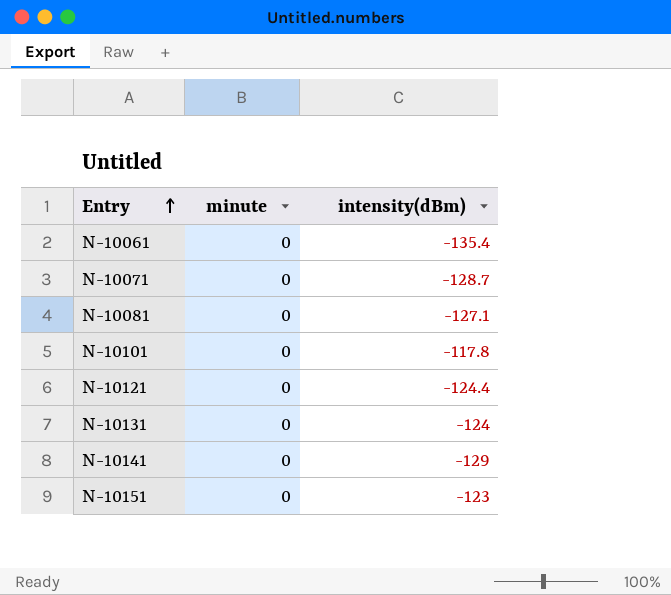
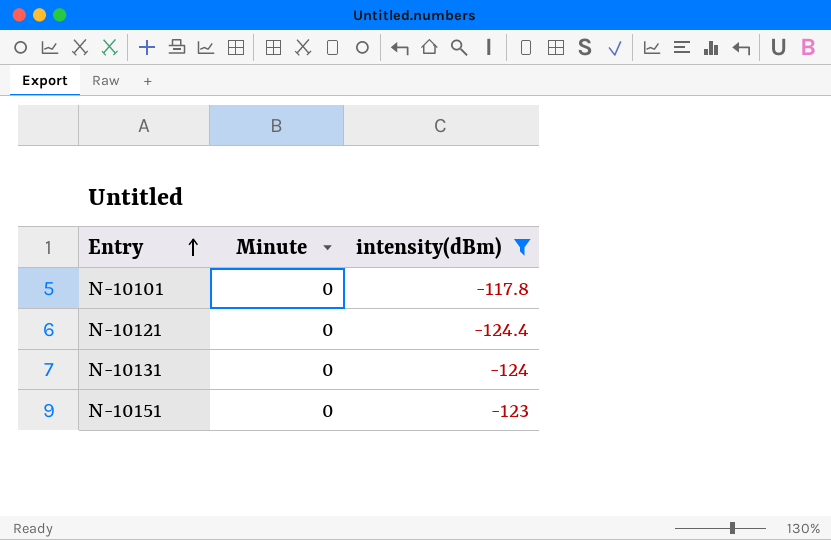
filter: none -> intensity(dBm) >= -124.4
column name: minute -> Minute

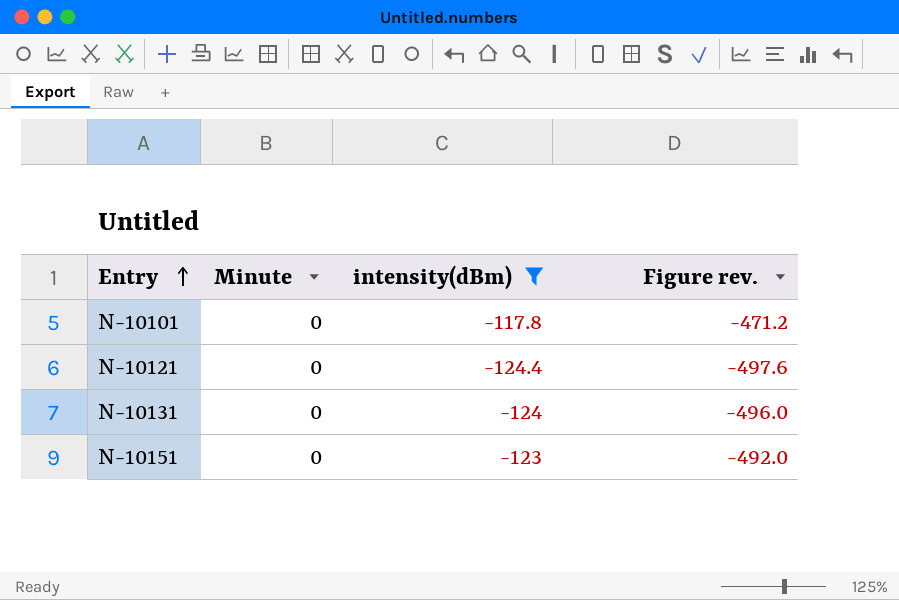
column Figure rev. | formula: none -> [intensity(dBm)] * 4

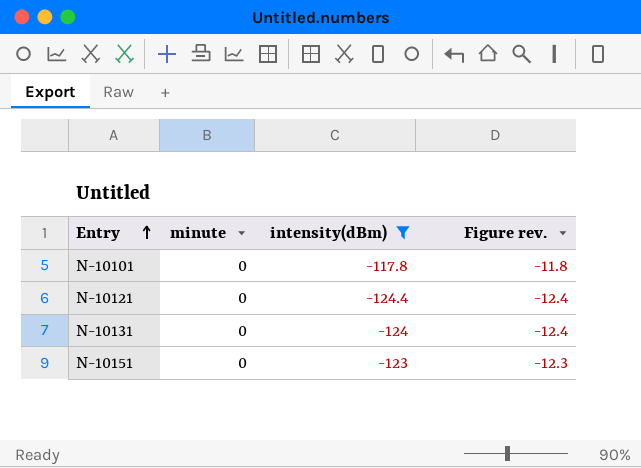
column name: Minute -> minute
column Figure rev. | formula: [intensity(dBm)] * 4 -> [intensity(dBm)] * 0.1

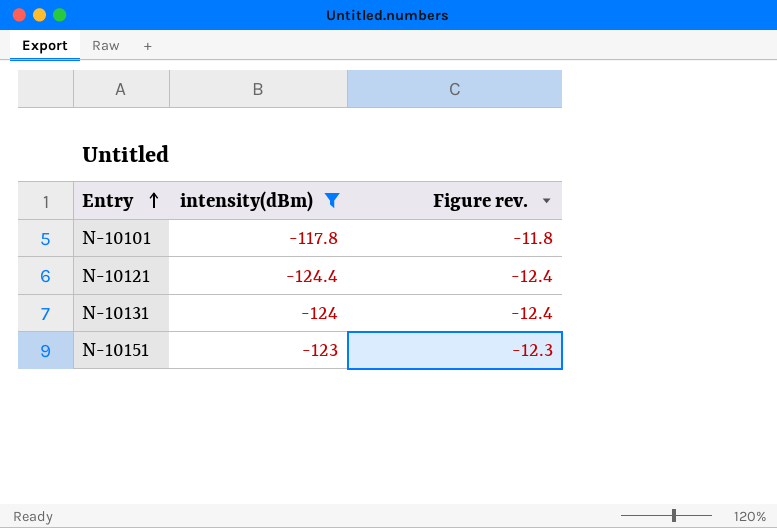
column minute | position: 2 -> none

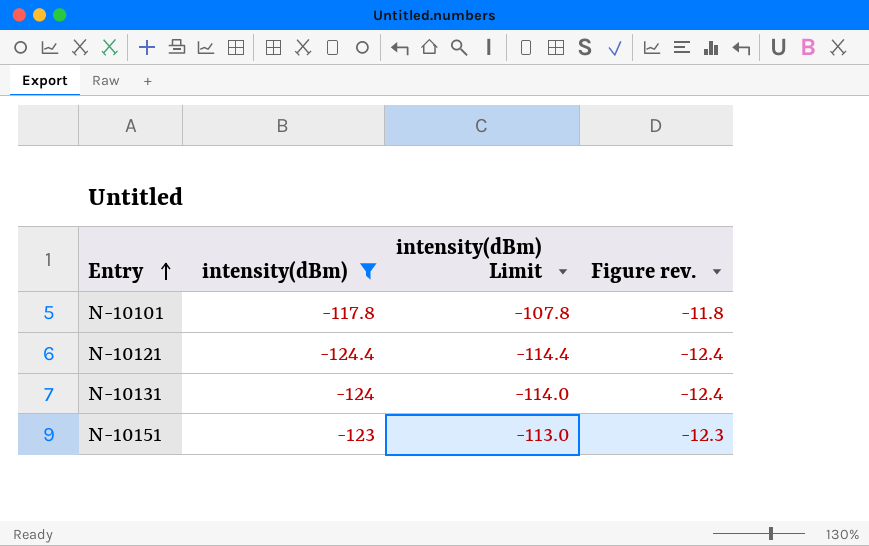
column intensity(dBm) Limit | formula: none -> [intensity(dBm)] + 10

